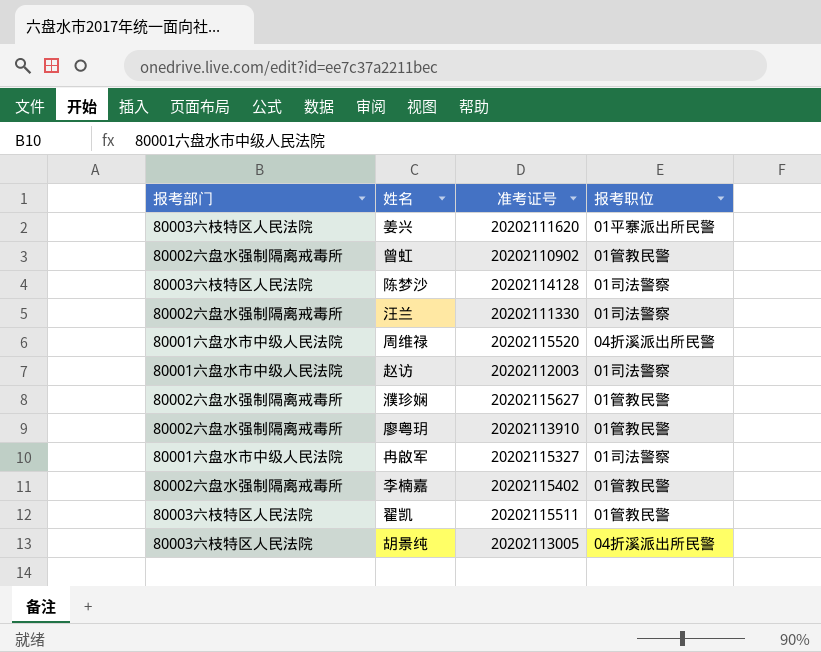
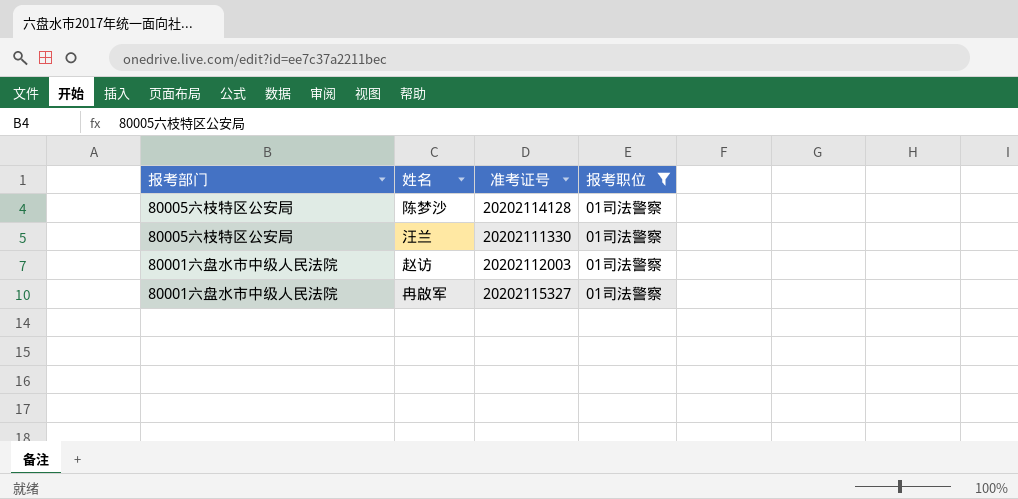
filter: none -> 报考职位 = 01司法警察
陈梦沙 | 报考部门: 80003六枝特区人民法院 -> 80005六枝特区公安局
汪兰 | 报考部门: 80002六盘水强制隔离戒毒所 -> 80005六枝特区公安局

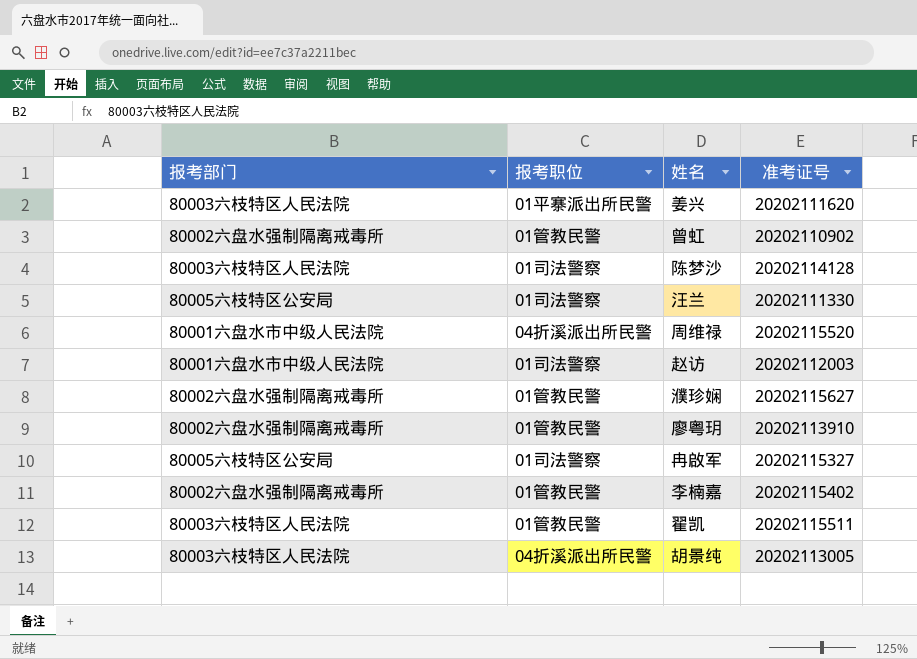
filter: 报考职位 = 01司法警察 -> none
column 报考职位 | position: 4 -> 2
陈梦沙 | 报考部门: 80005六枝特区公安局 -> 80003六枝特区人民法院
冉啟军 | 报考部门: 80001六盘水市中级人民法院 -> 80005六枝特区公安局

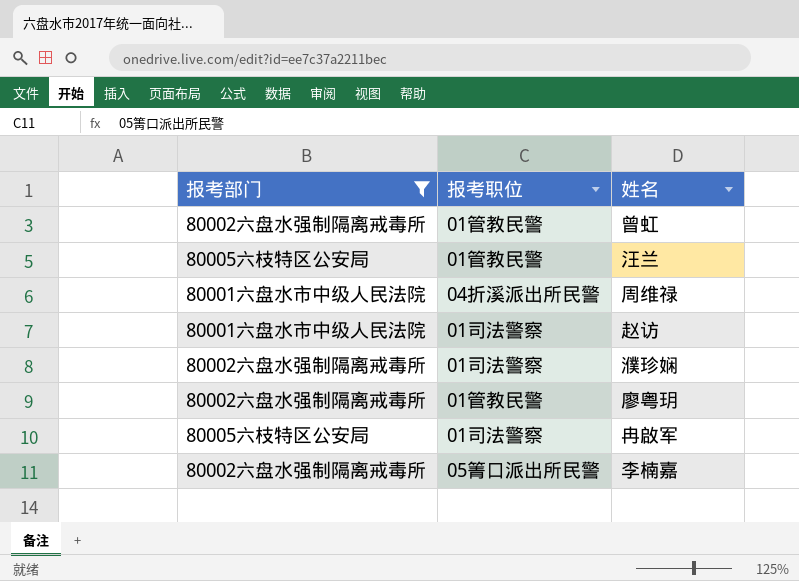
filter: none -> 报考部门 != 80003六枝特区人民法院
column 准考证号 | position: 4 -> none
汪兰 | 报考职位: 01司法警察 -> 01管教民警
濮珍娴 | 报考职位: 01管教民警 -> 01司法警察
李楠嘉 | 报考职位: 01管教民警 -> 05箐口派出所民警

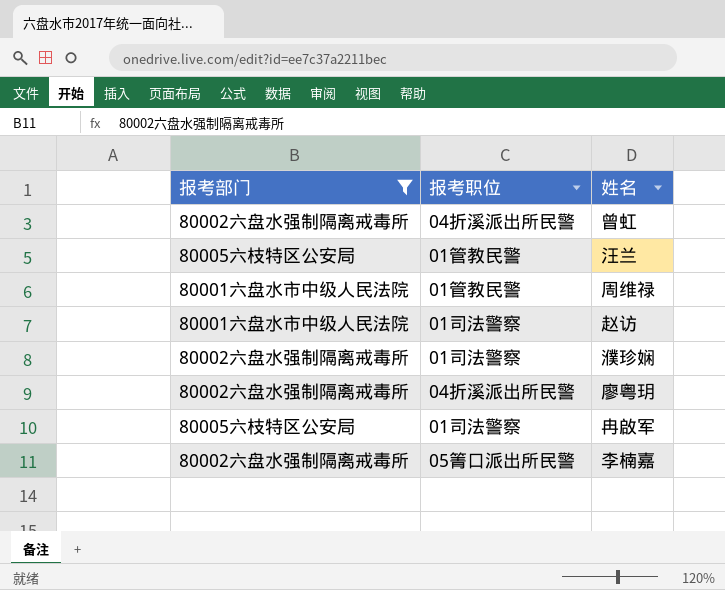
曾虹 | 报考职位: 01管教民警 -> 04折溪派出所民警
周维禄 | 报考职位: 04折溪派出所民警 -> 01管教民警
廖粤玥 | 报考职位: 01管教民警 -> 04折溪派出所民警

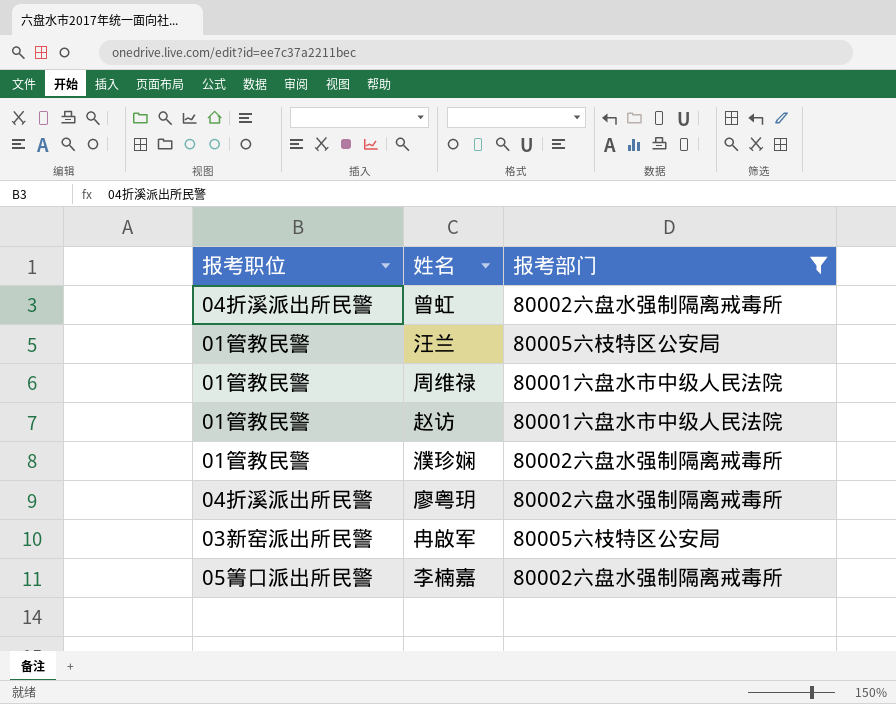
column 报考部门 | position: 1 -> 3
赵访 | 报考职位: 01司法警察 -> 01管教民警
濮珍娴 | 报考职位: 01司法警察 -> 01管教民警
冉啟军 | 报考职位: 01司法警察 -> 03新窑派出所民警

